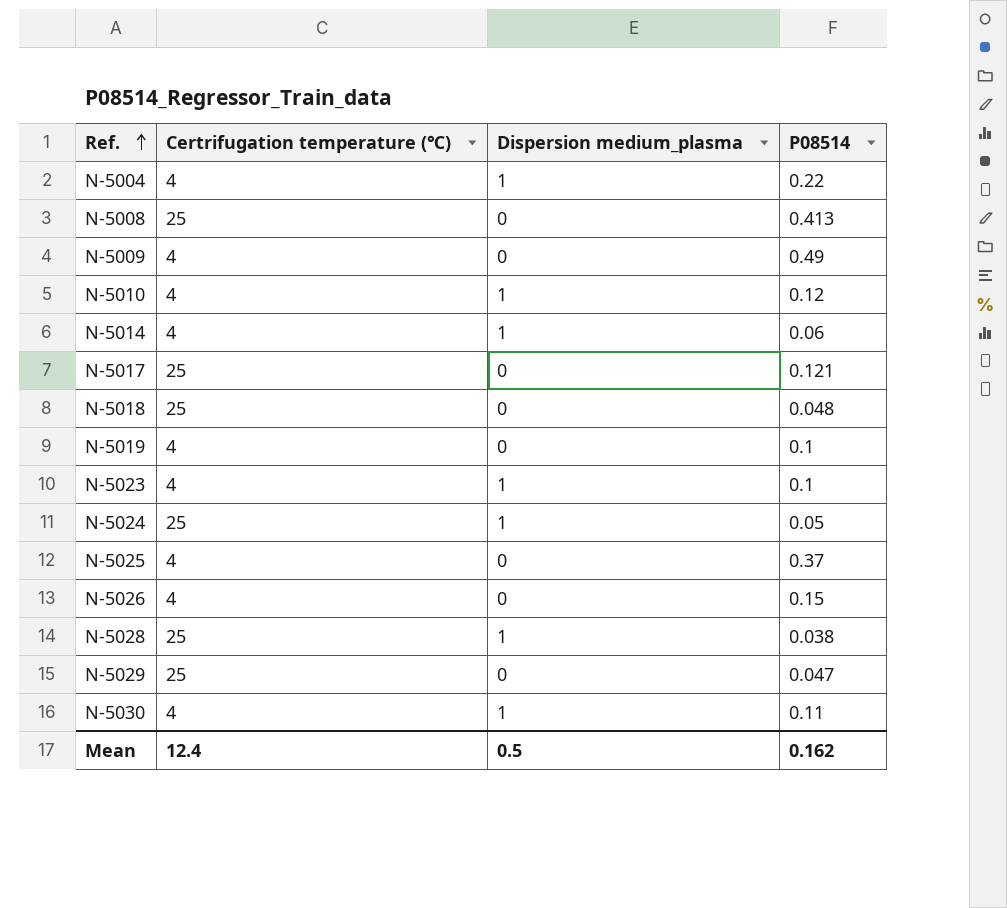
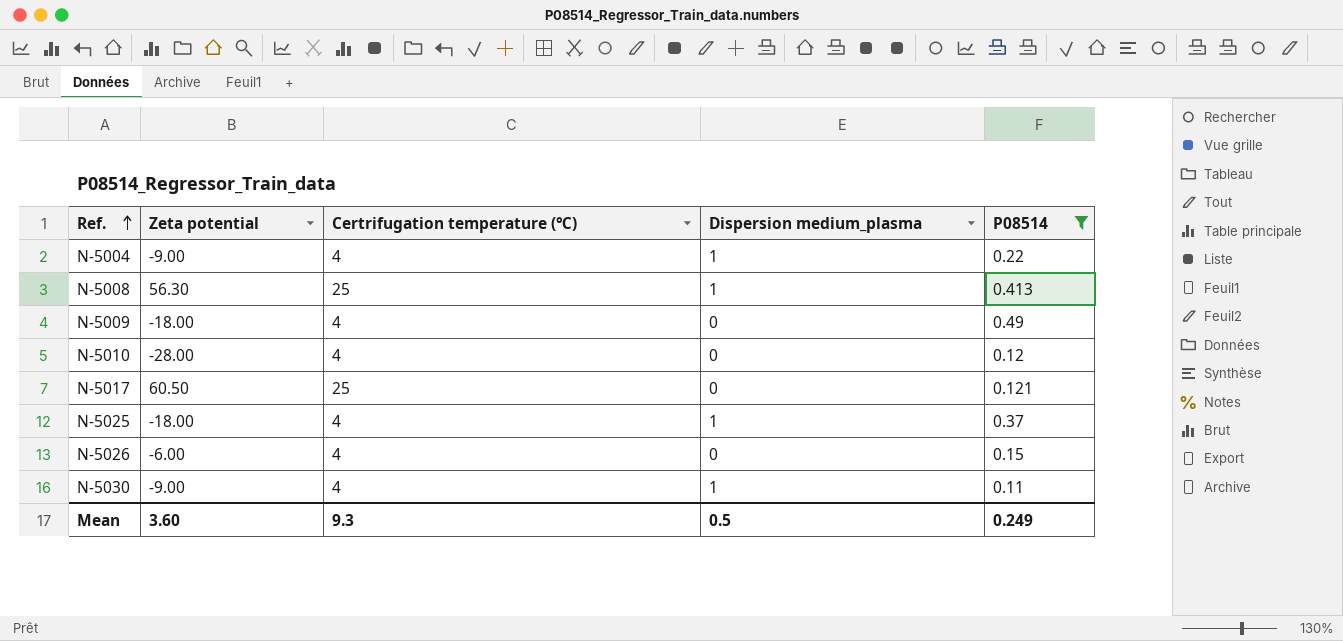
filter: none -> P08514 >= 0.11
column Zeta potential | position: none -> 2
N-5008 | Dispersion medium_plasma: 0 -> 1
N-5010 | Dispersion medium_plasma: 1 -> 0
N-5025 | Dispersion medium_plasma: 0 -> 1
Mean | Certrifugation temperature (℃): 12.4 -> 9.3
Mean | P08514: 0.162 -> 0.249

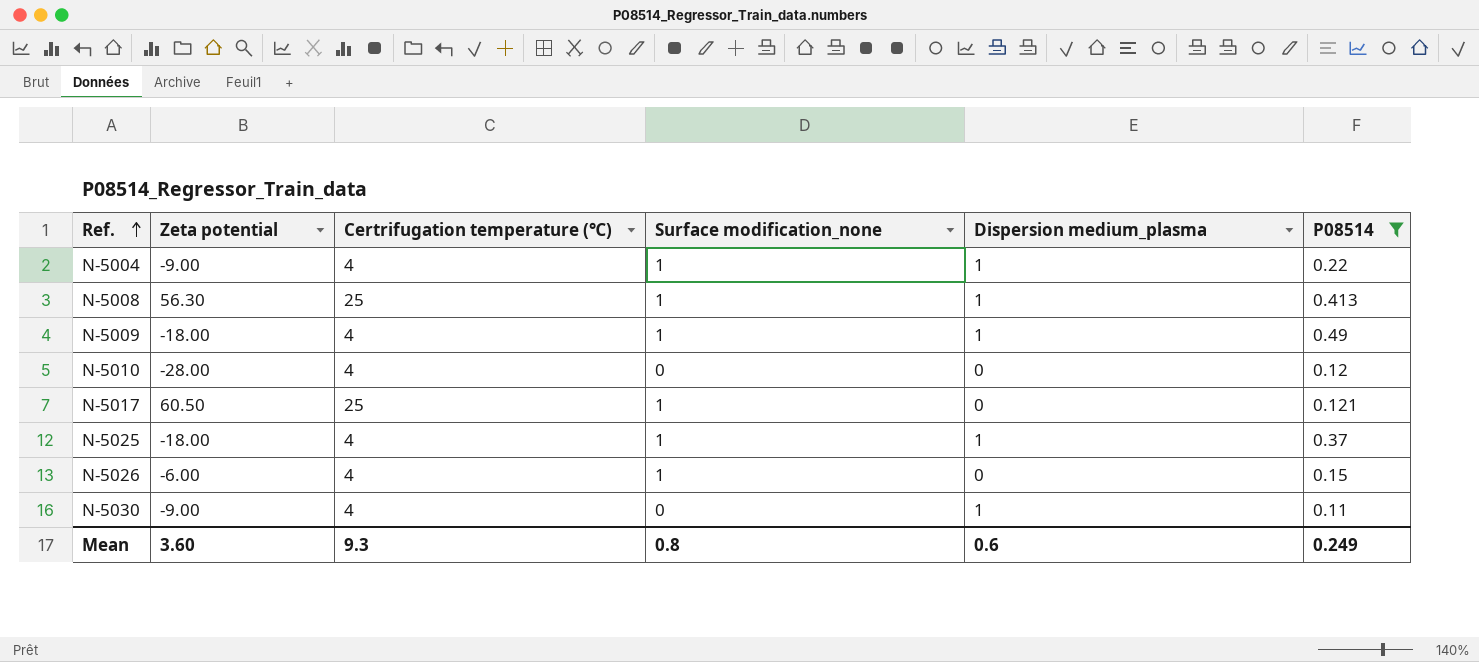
column Surface modification_none | position: none -> 4
N-5009 | Dispersion medium_plasma: 0 -> 1
Mean | Dispersion medium_plasma: 0.5 -> 0.6

